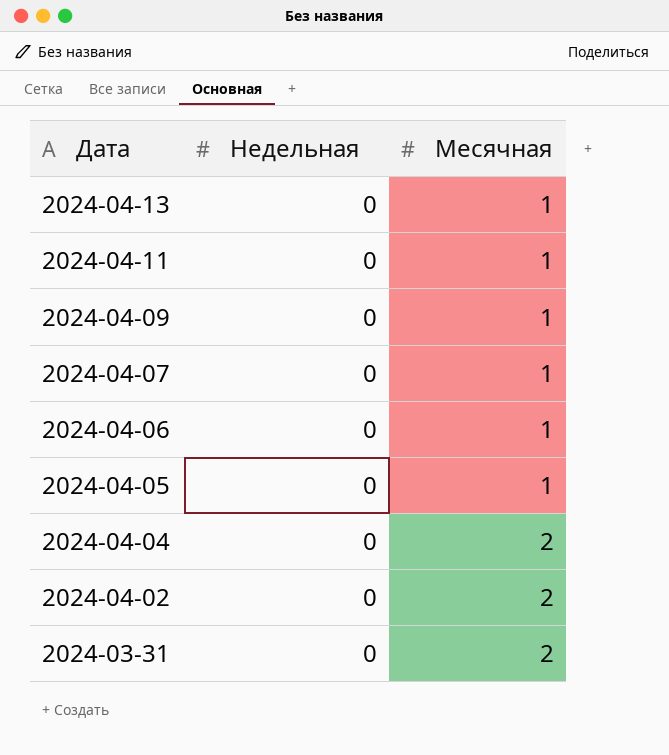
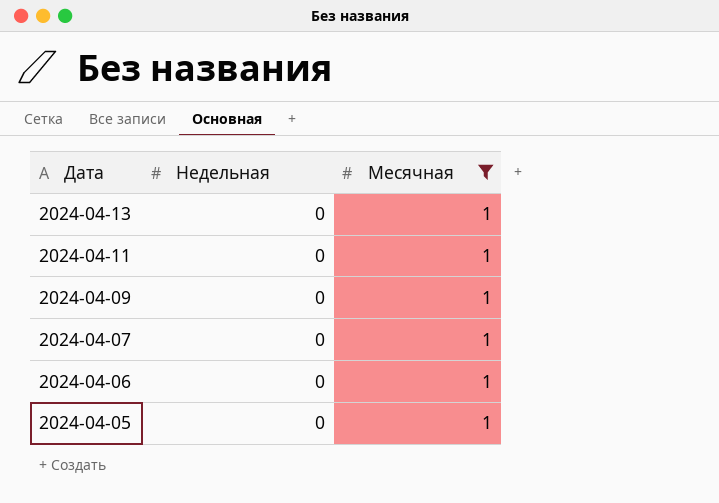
filter: none -> Месячная = 1

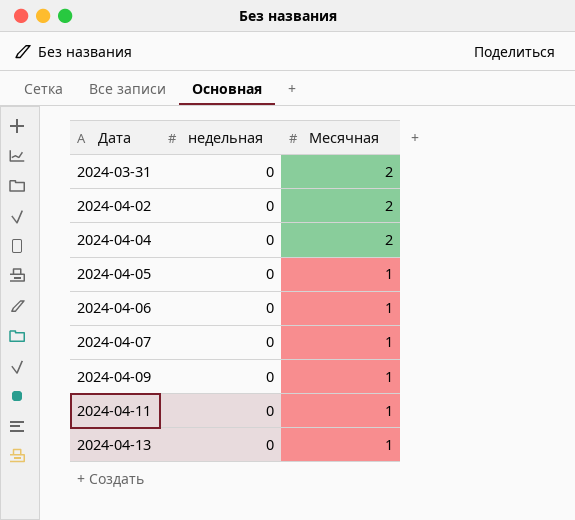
filter: Месячная = 1 -> none
row order: Дата descending -> Дата ascending
column name: Недельная -> недельная

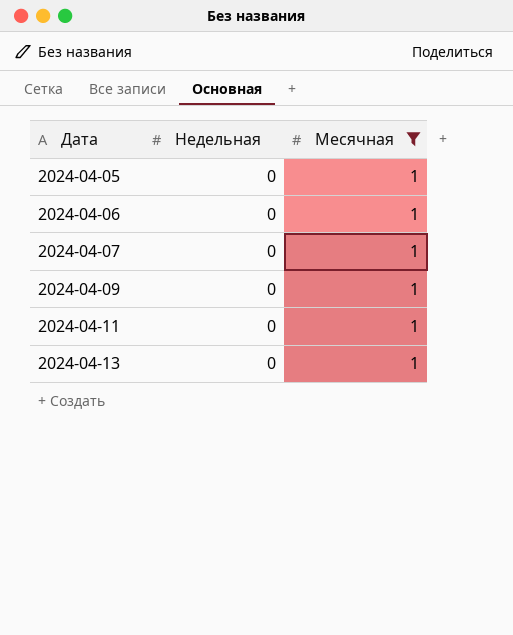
filter: none -> Месячная = 1
column name: недельная -> Недельная

